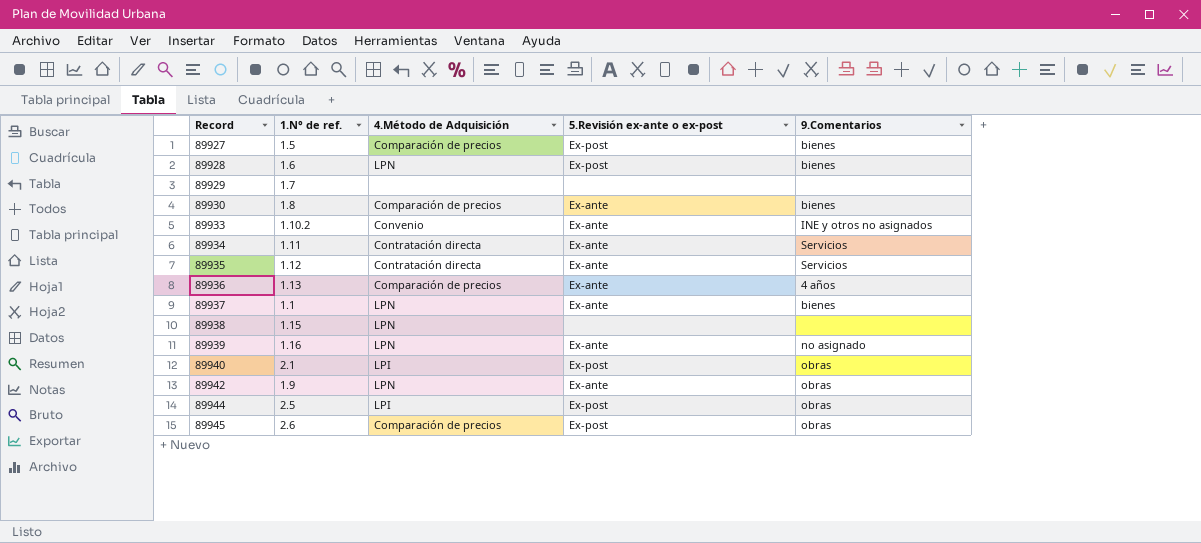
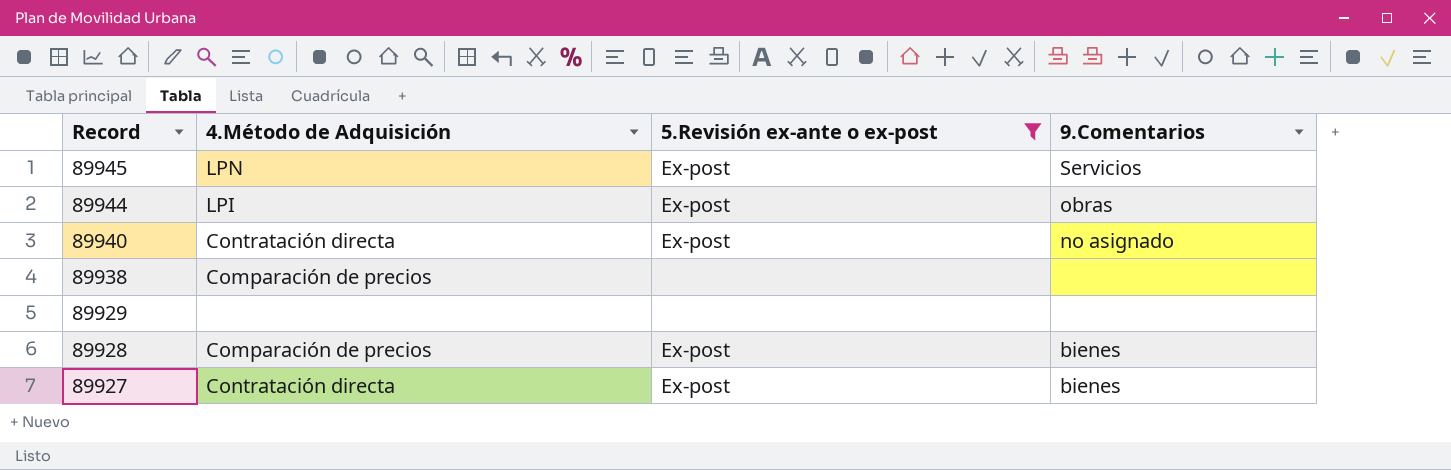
filter: none -> 5.Revisión ex-ante o ex-post != Ex-ante
row order: Record ascending -> Record descending
column 1.N° de ref. | position: 2 -> none
89945 | 4.Método de Adquisición: Comparación de precios -> LPN
89945 | 9.Comentarios: obras -> Servicios
89940 | 4.Método de Adquisición: LPI -> Contratación directa
89940 | 9.Comentarios: obras -> no asignado
89938 | 4.Método de Adquisición: LPN -> Comparación de precios
89928 | 4.Método de Adquisición: LPN -> Comparación de precios
89927 | 4.Método de Adquisición: Comparación de precios -> Contratación directa

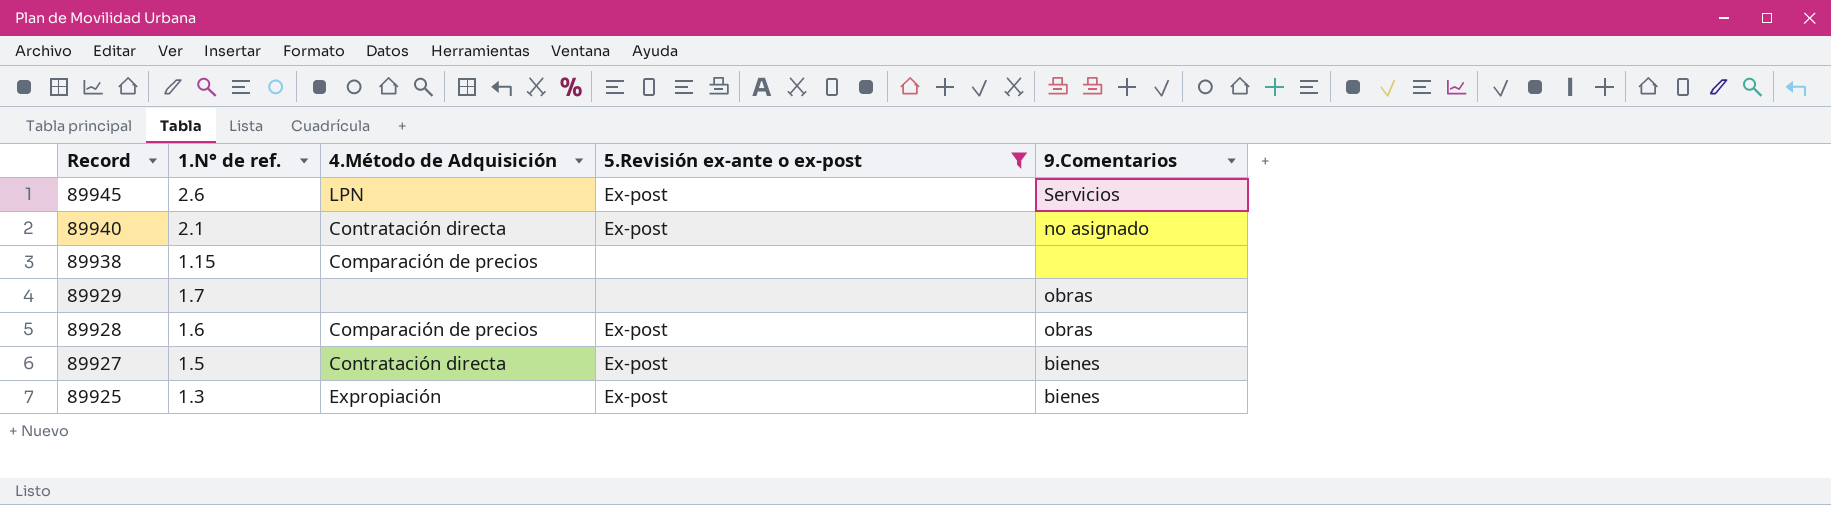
column 1.N° de ref. | position: none -> 2
row 89944: LPI | Ex-post | obras -> none
89929 | 9.Comentarios: none -> obras
89928 | 9.Comentarios: bienes -> obras
row 89925: none -> 1.3 | Expropiación | Ex-post | bienes

